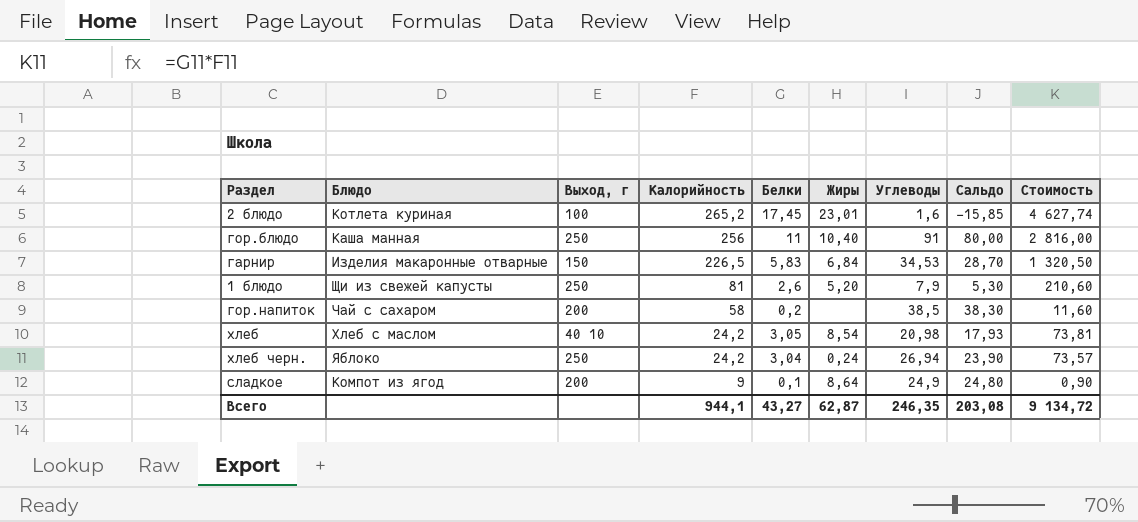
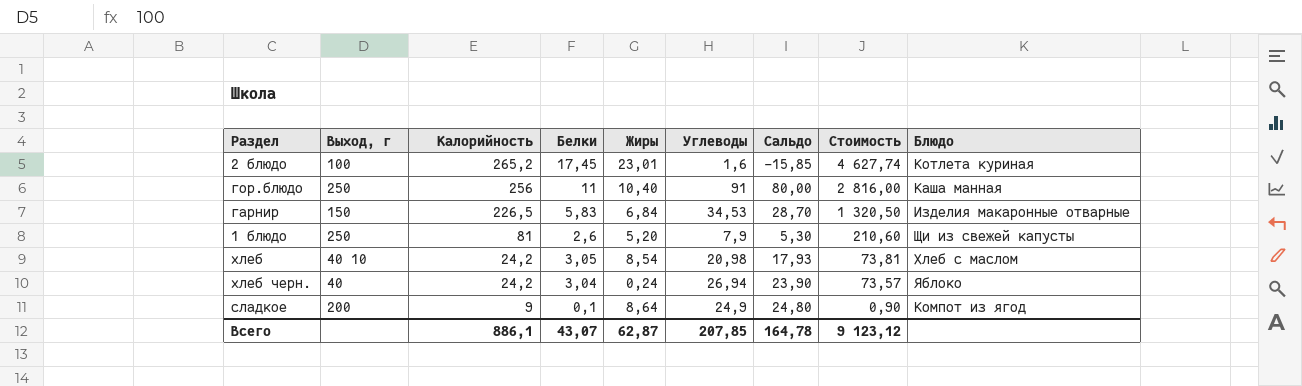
column Блюдо | position: 2 -> 9
row гор.напиток: Чай с сахаром | 200 | 58 | 0,2 | none | 38,5 | 38,30 | 11,60 -> none
хлеб черн. | Выход, г: 250 -> 40
Всего | Калорийность: 944,1 -> 886,1
Всего | Белки: 43,27 -> 43,07
Всего | Углеводы: 246,35 -> 207,85
Всего | Сальдо: 203,08 -> 164,78
Всего | Стоимость: 9 134,72 -> 9 123,12

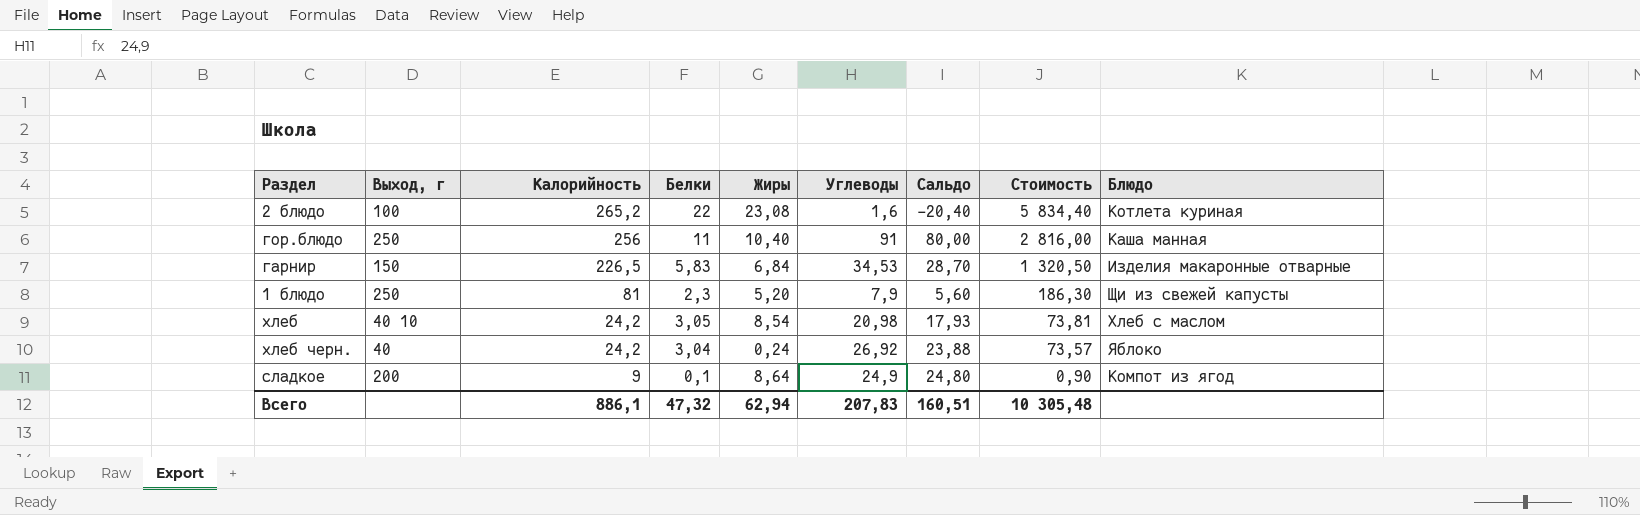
2 блюдо | Белки: 17,45 -> 22
2 блюдо | Жиры: 23,01 -> 23,08
2 блюдо | Сальдо: -15,85 -> -20,40
2 блюдо | Стоимость: 4 627,74 -> 5 834,40
1 блюдо | Белки: 2,6 -> 2,3
1 блюдо | Сальдо: 5,30 -> 5,60
1 блюдо | Стоимость: 210,60 -> 186,30
хлеб черн. | Углеводы: 26,94 -> 26,92
хлеб черн. | Сальдо: 23,90 -> 23,88
Всего | Белки: 43,07 -> 47,32
Всего | Жиры: 62,87 -> 62,94
Всего | Углеводы: 207,85 -> 207,83
Всего | Сальдо: 164,78 -> 160,51
Всего | Стоимость: 9 123,12 -> 10 305,48

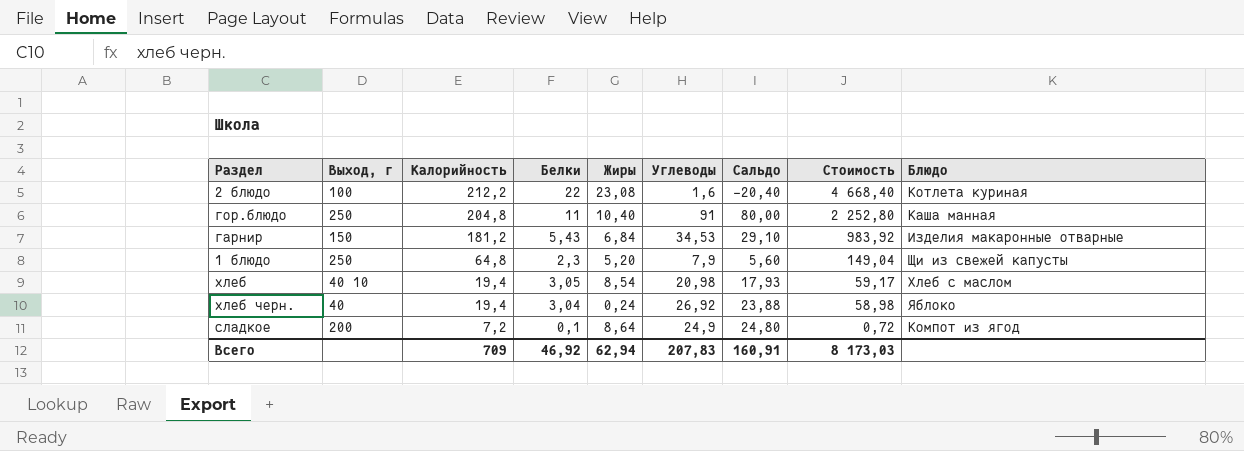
2 блюдо | Калорийность: 265,2 -> 212,2
2 блюдо | Стоимость: 5 834,40 -> 4 668,40
гор.блюдо | Калорийность: 256 -> 204,8
гор.блюдо | Стоимость: 2 816,00 -> 2 252,80
гарнир | Калорийность: 226,5 -> 181,2
гарнир | Белки: 5,83 -> 5,43
гарнир | Сальдо: 28,70 -> 29,10
гарнир | Стоимость: 1 320,50 -> 983,92
1 блюдо | Калорийность: 81 -> 64,8
1 блюдо | Стоимость: 186,30 -> 149,04
хлеб | Калорийность: 24,2 -> 19,4
хлеб | Стоимость: 73,81 -> 59,17
хлеб черн. | Калорийность: 24,2 -> 19,4
хлеб черн. | Стоимость: 73,57 -> 58,98
сладкое | Калорийность: 9 -> 7,2
сладкое | Стоимость: 0,90 -> 0,72
Всего | Калорийность: 886,1 -> 709
Всего | Белки: 47,32 -> 46,92
Всего | Сальдо: 160,51 -> 160,91
Всего | Стоимость: 10 305,48 -> 8 173,03

